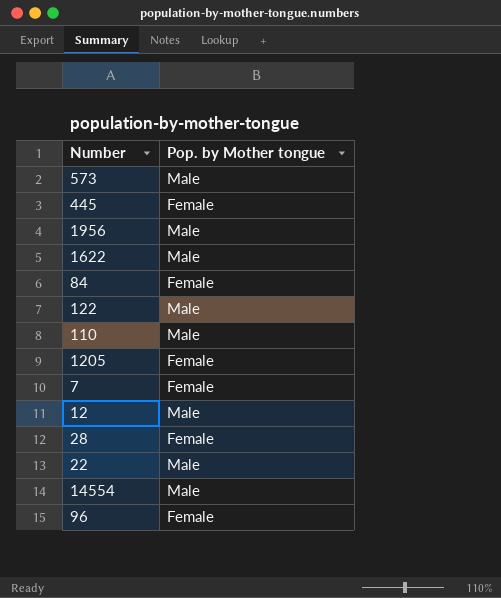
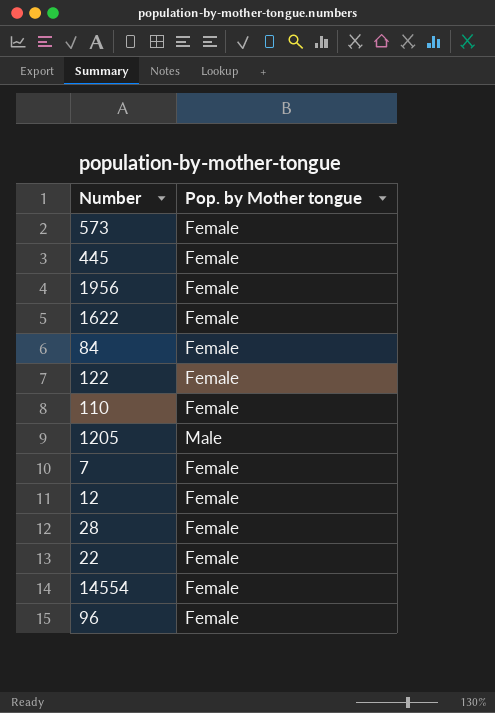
573 | Pop. by Mother tongue: Male -> Female
1956 | Pop. by Mother tongue: Male -> Female
1622 | Pop. by Mother tongue: Male -> Female
122 | Pop. by Mother tongue: Male -> Female
110 | Pop. by Mother tongue: Male -> Female
1205 | Pop. by Mother tongue: Female -> Male
12 | Pop. by Mother tongue: Male -> Female
22 | Pop. by Mother tongue: Male -> Female
14554 | Pop. by Mother tongue: Male -> Female

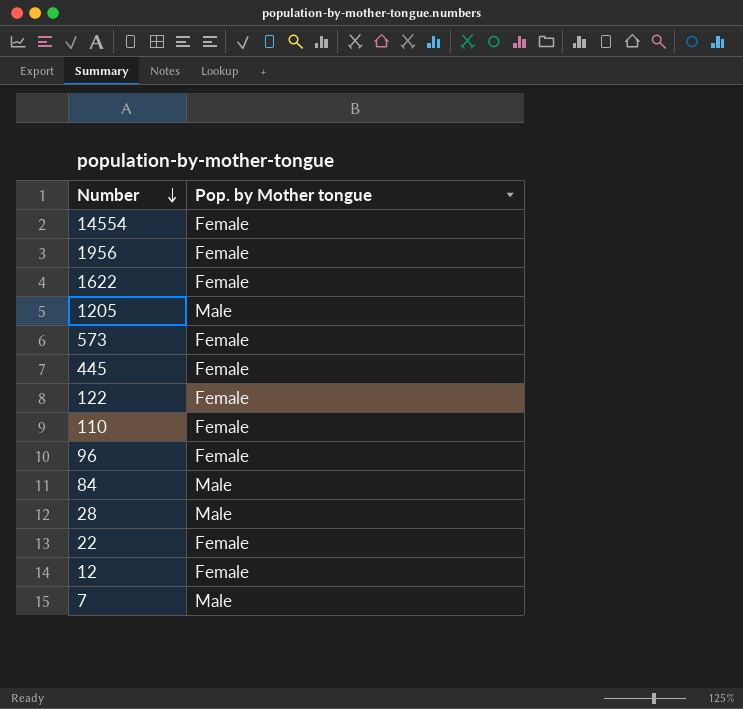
row order: none -> Number descending
84 | Pop. by Mother tongue: Female -> Male
28 | Pop. by Mother tongue: Female -> Male
7 | Pop. by Mother tongue: Female -> Male

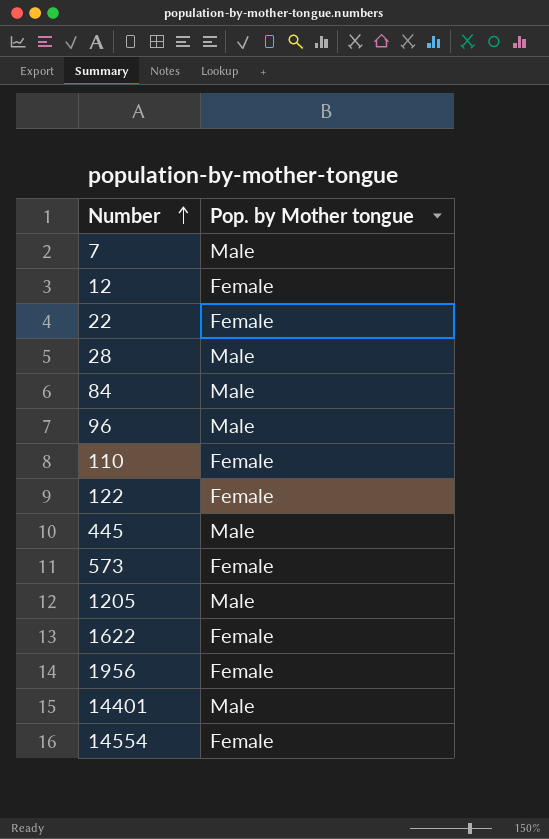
row order: Number descending -> Number ascending
96 | Pop. by Mother tongue: Female -> Male
445 | Pop. by Mother tongue: Female -> Male
row 14401: none -> Male

